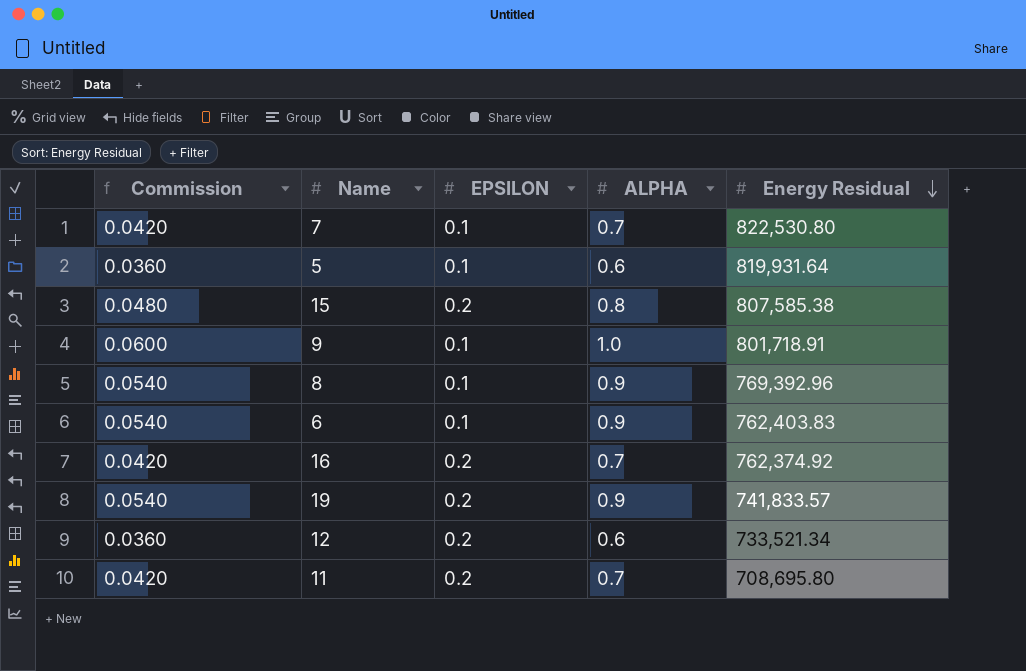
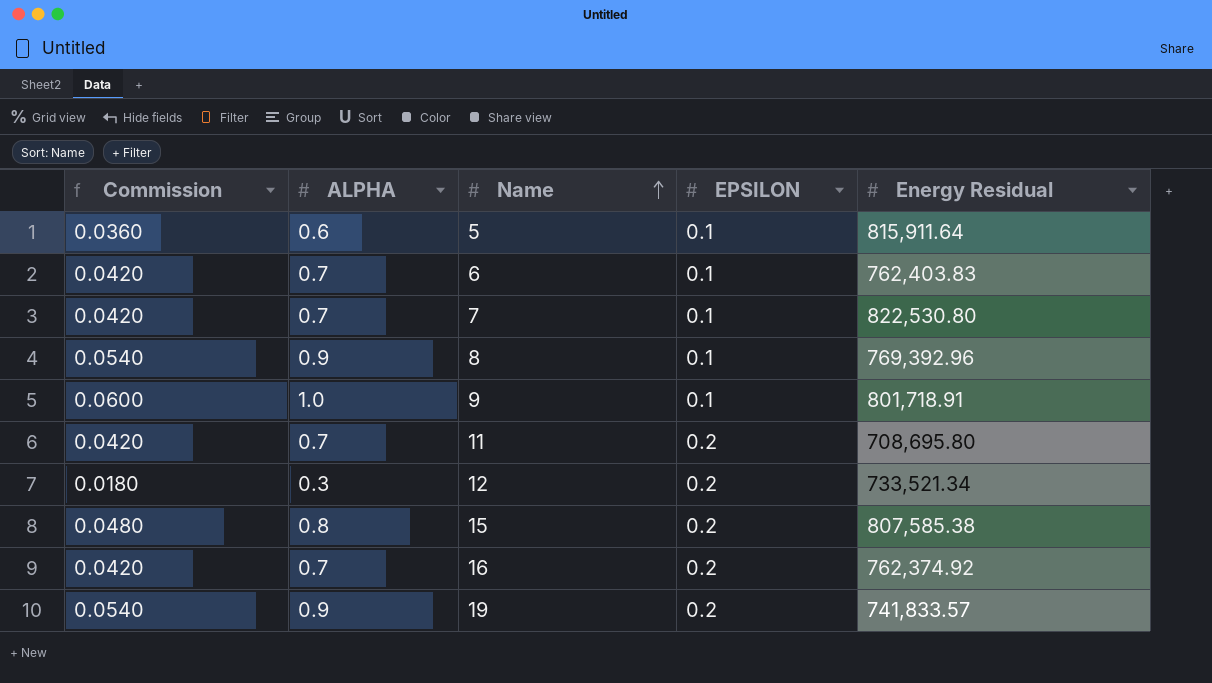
row order: Energy Residual descending -> Name ascending
column ALPHA | position: 4 -> 2
5 | Energy Residual: 819,931.64 -> 815,911.64
6 | Commission: 0.0540 -> 0.0420
6 | ALPHA: 0.9 -> 0.7
12 | Commission: 0.0360 -> 0.0180
12 | ALPHA: 0.6 -> 0.3

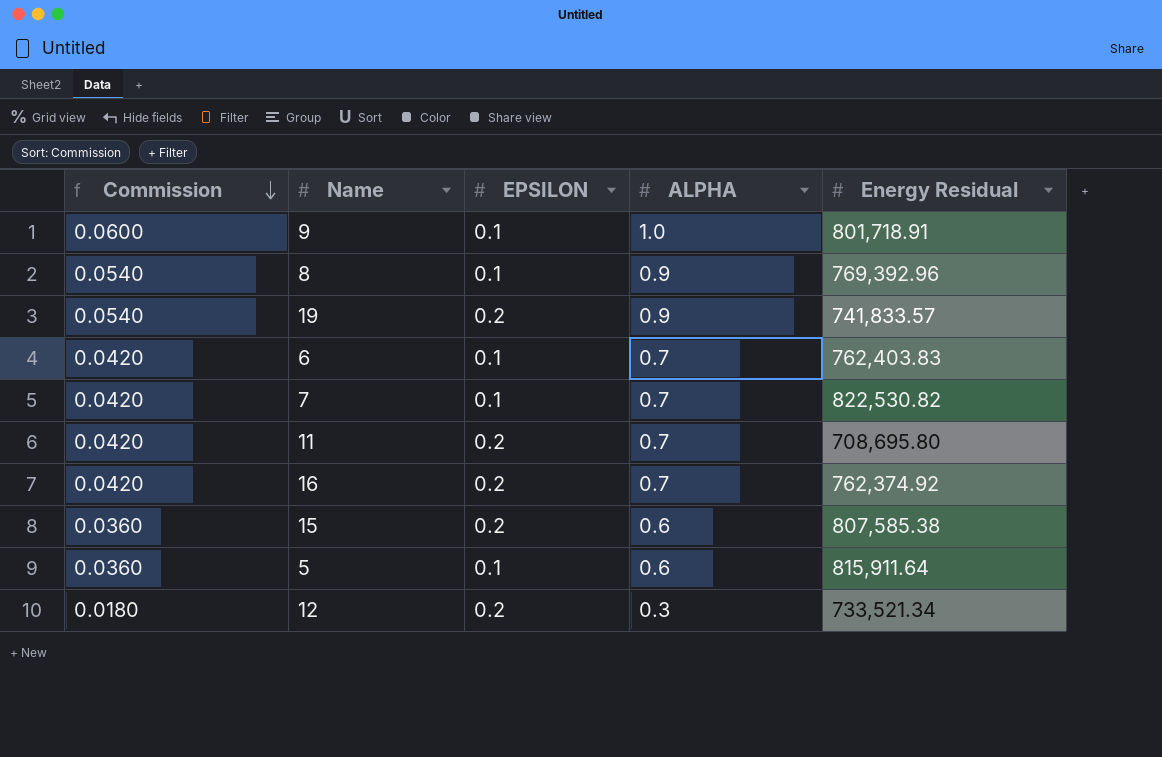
row order: Name ascending -> Commission descending
column ALPHA | position: 2 -> 4
7 | Energy Residual: 822,530.80 -> 822,530.82
15 | Commission: 0.0480 -> 0.0360
15 | ALPHA: 0.8 -> 0.6

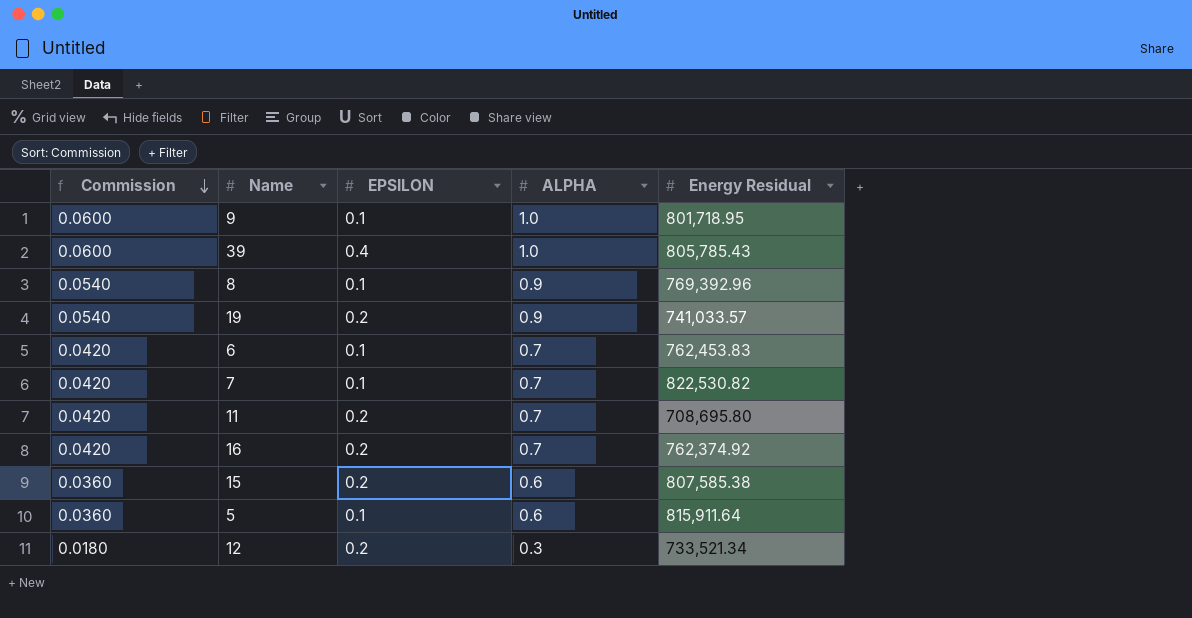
9 | Energy Residual: 801,718.91 -> 801,718.95
row 39: none -> 0.0600 | 0.4 | 1.0 | 805,785.43
19 | Energy Residual: 741,833.57 -> 741,033.57
6 | Energy Residual: 762,403.83 -> 762,453.83

